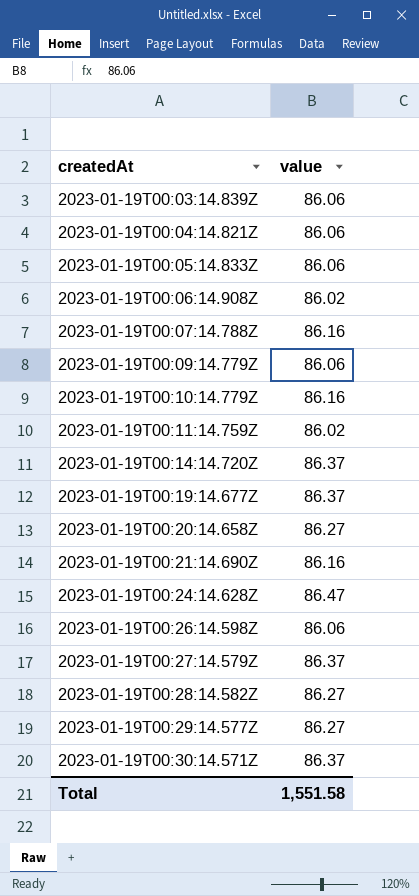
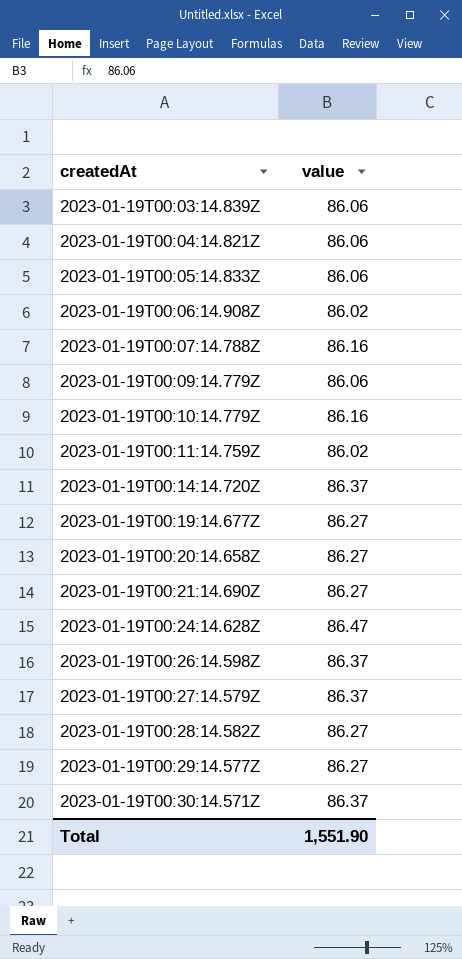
2023-01-19T00:19:14.677Z | value: 86.37 -> 86.27
2023-01-19T00:21:14.690Z | value: 86.16 -> 86.27
2023-01-19T00:26:14.598Z | value: 86.06 -> 86.37
Total | value: 1,551.58 -> 1,551.90

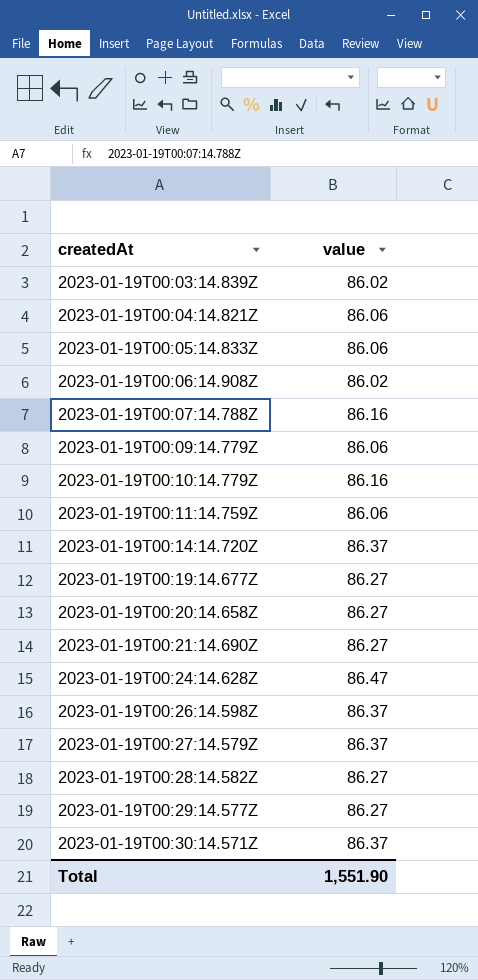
2023-01-19T00:03:14.839Z | value: 86.06 -> 86.02
2023-01-19T00:11:14.759Z | value: 86.02 -> 86.06

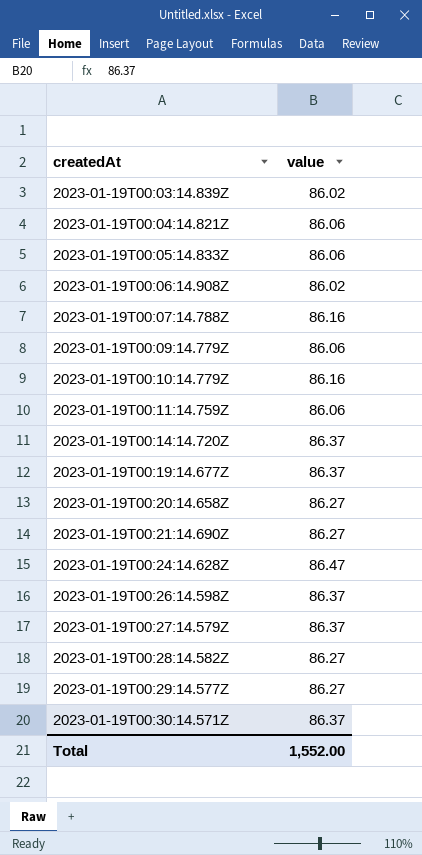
2023-01-19T00:19:14.677Z | value: 86.27 -> 86.37
Total | value: 1,551.90 -> 1,552.00

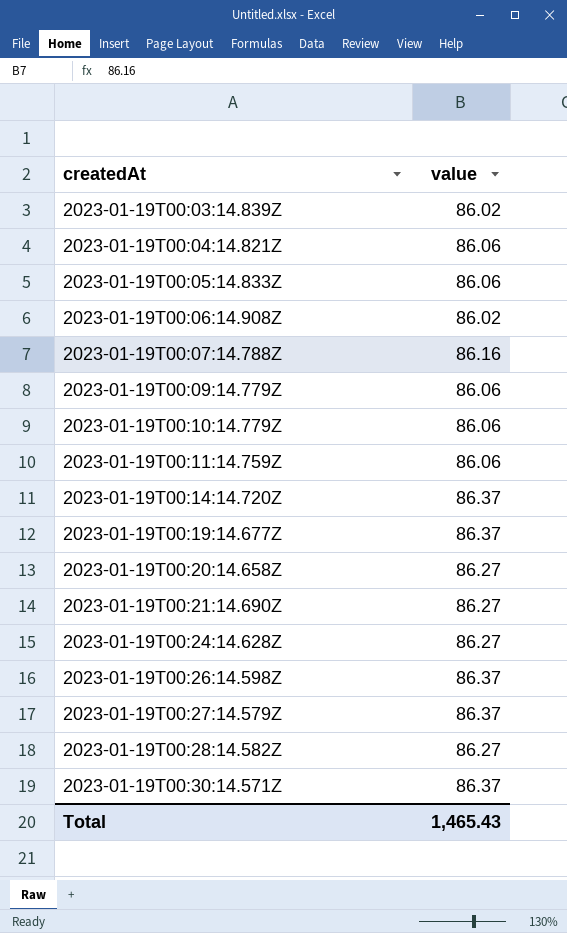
row 2023-01-19T00:29:14.577Z: 86.27 -> none
2023-01-19T00:10:14.779Z | value: 86.16 -> 86.06
2023-01-19T00:24:14.628Z | value: 86.47 -> 86.27
Total | value: 1,552.00 -> 1,465.43

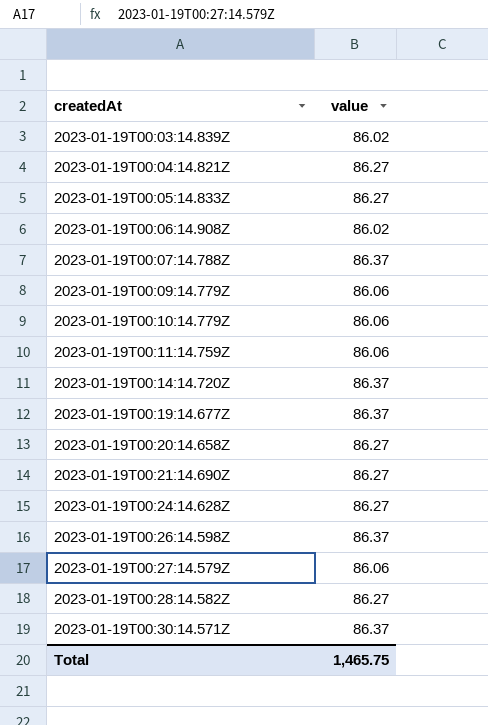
2023-01-19T00:04:14.821Z | value: 86.06 -> 86.27
2023-01-19T00:05:14.833Z | value: 86.06 -> 86.27
2023-01-19T00:07:14.788Z | value: 86.16 -> 86.37
2023-01-19T00:27:14.579Z | value: 86.37 -> 86.06
Total | value: 1,465.43 -> 1,465.75

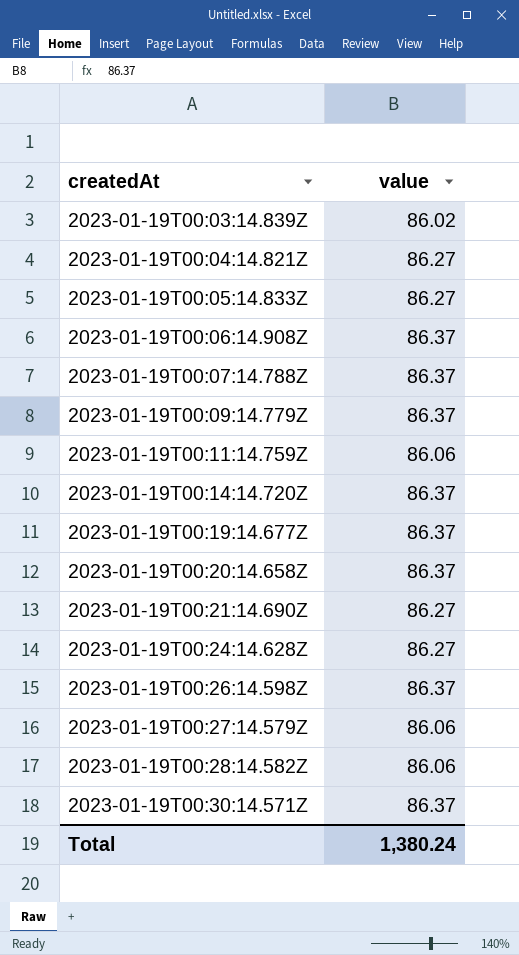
row 2023-01-19T00:10:14.779Z: 86.06 -> none
2023-01-19T00:06:14.908Z | value: 86.02 -> 86.37
2023-01-19T00:09:14.779Z | value: 86.06 -> 86.37
2023-01-19T00:20:14.658Z | value: 86.27 -> 86.37
2023-01-19T00:28:14.582Z | value: 86.27 -> 86.06
Total | value: 1,465.75 -> 1,380.24

